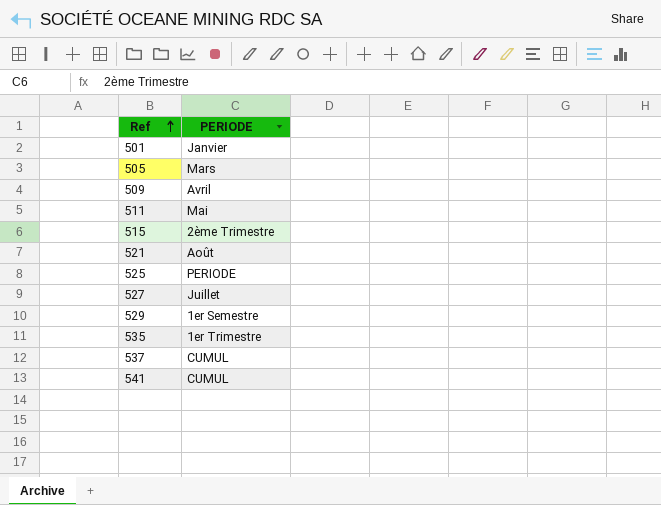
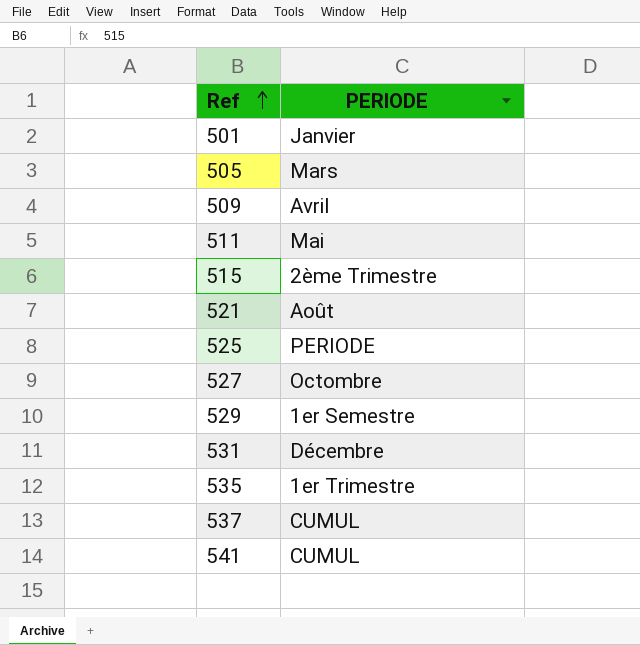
527 | PERIODE: Juillet -> Octombre
row 531: none -> Décembre

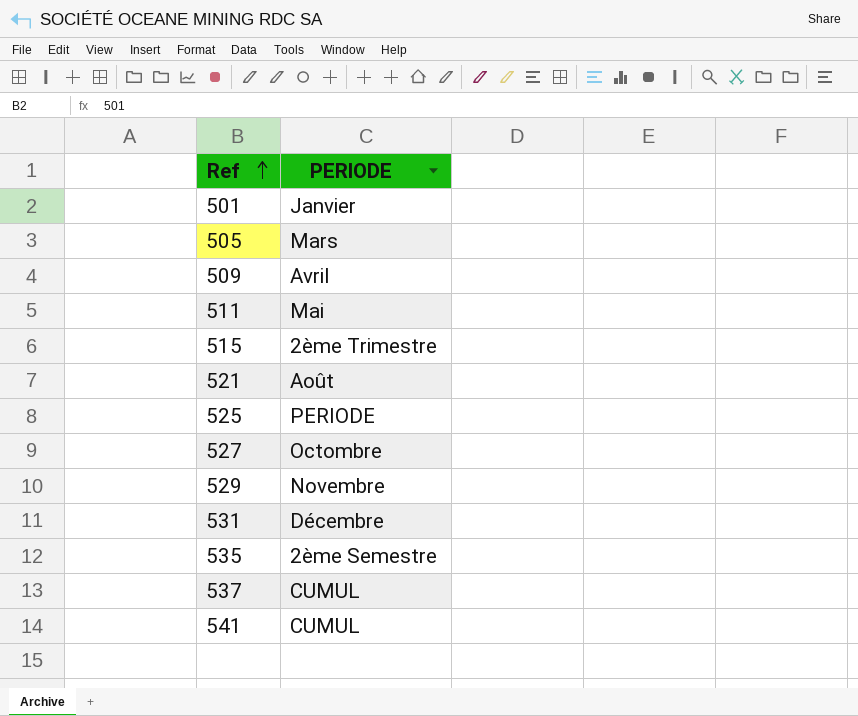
529 | PERIODE: 1er Semestre -> Novembre
535 | PERIODE: 1er Trimestre -> 2ème Semestre

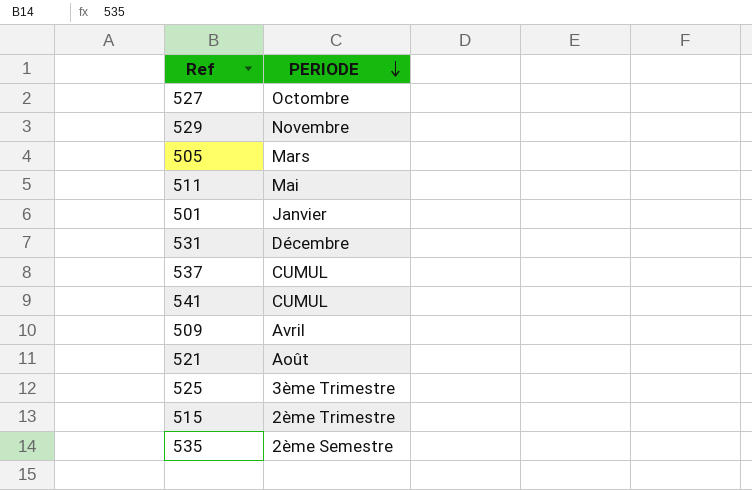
row order: Ref ascending -> PERIODE descending
525 | PERIODE: PERIODE -> 3ème Trimestre

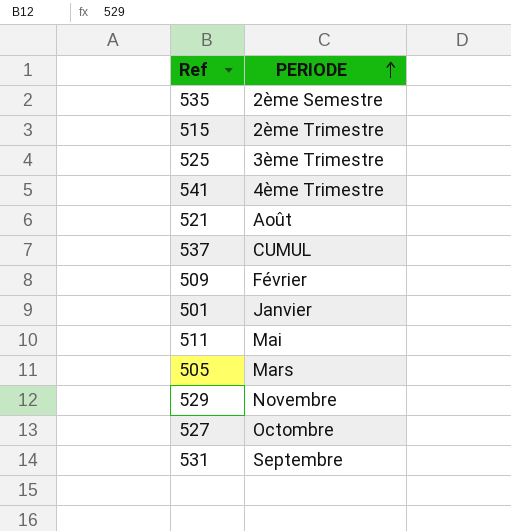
row order: PERIODE descending -> PERIODE ascending
541 | PERIODE: CUMUL -> 4ème Trimestre
509 | PERIODE: Avril -> Février
531 | PERIODE: Décembre -> Septembre

